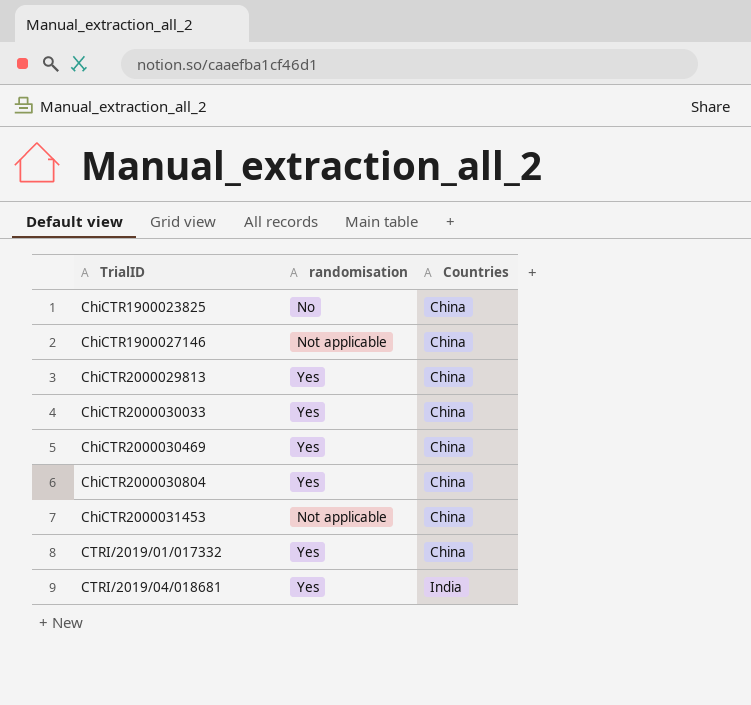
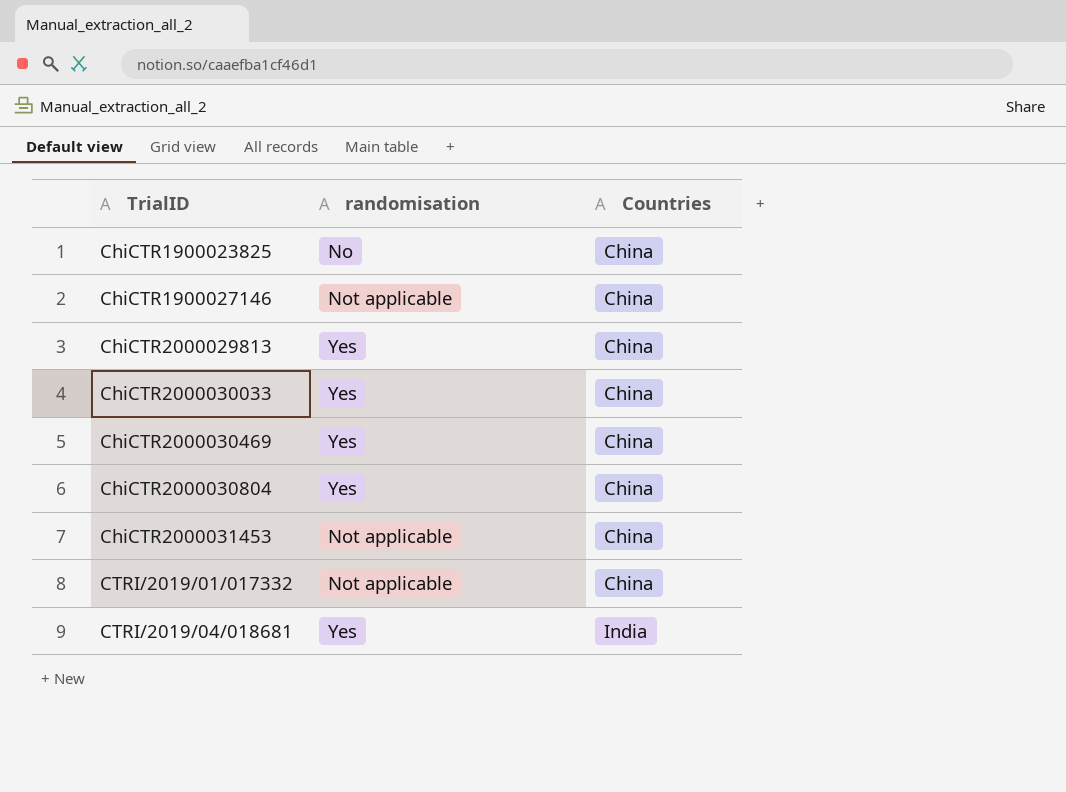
CTRI/2019/01/017332 | randomisation: Yes -> Not applicable

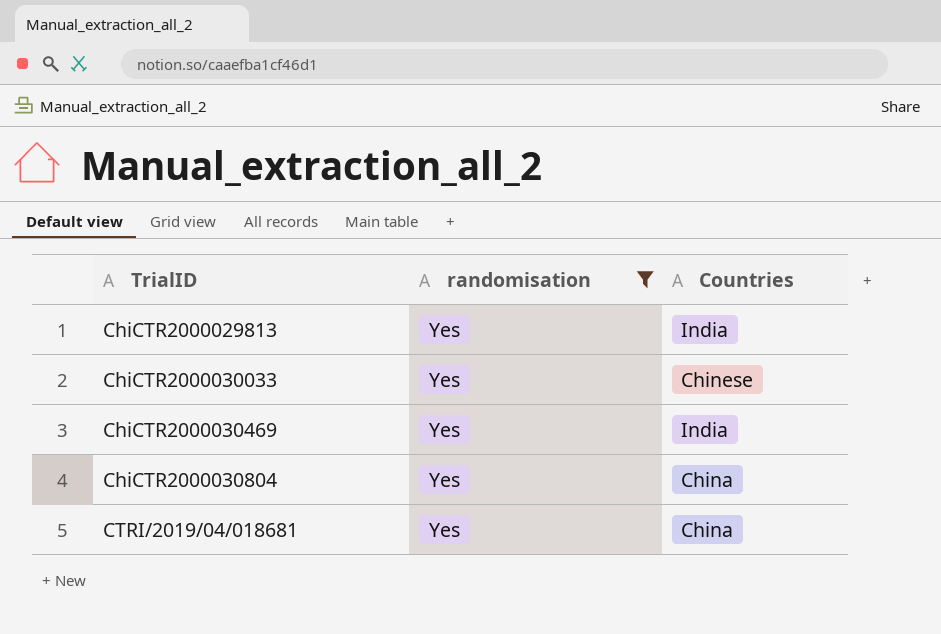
filter: none -> randomisation = Yes
ChiCTR2000029813 | Countries: China -> India
ChiCTR2000030033 | Countries: China -> Chinese
ChiCTR2000030469 | Countries: China -> India
CTRI/2019/04/018681 | Countries: India -> China

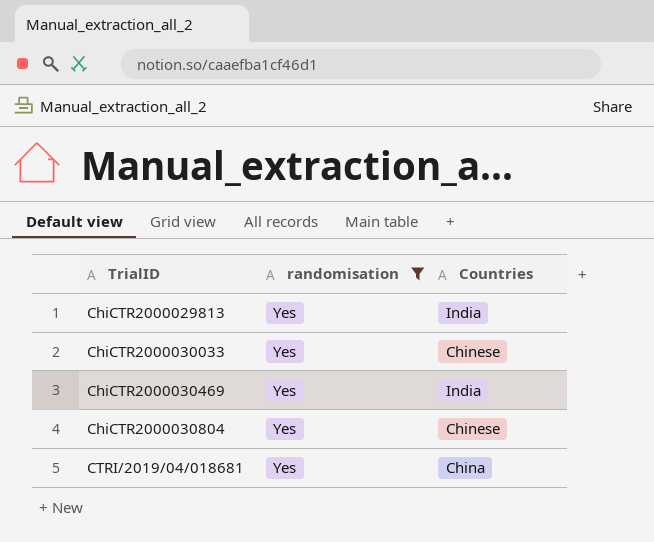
ChiCTR2000030804 | Countries: China -> Chinese

